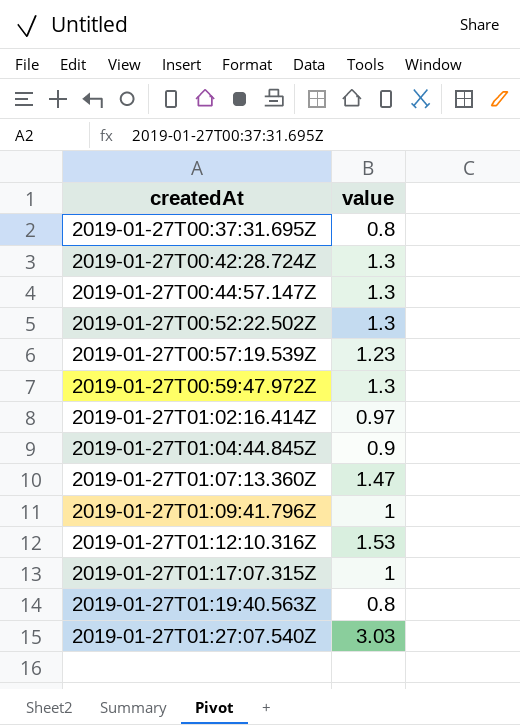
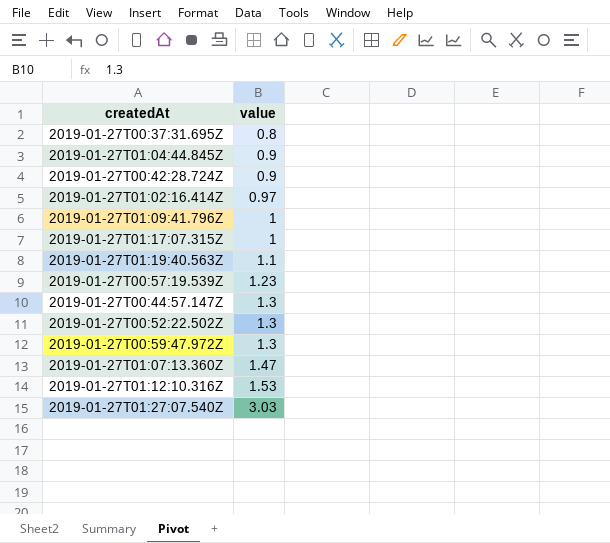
row order: createdAt ascending -> value ascending
2019-01-27T00:42:28.724Z | value: 1.3 -> 0.9
2019-01-27T01:19:40.563Z | value: 0.8 -> 1.1

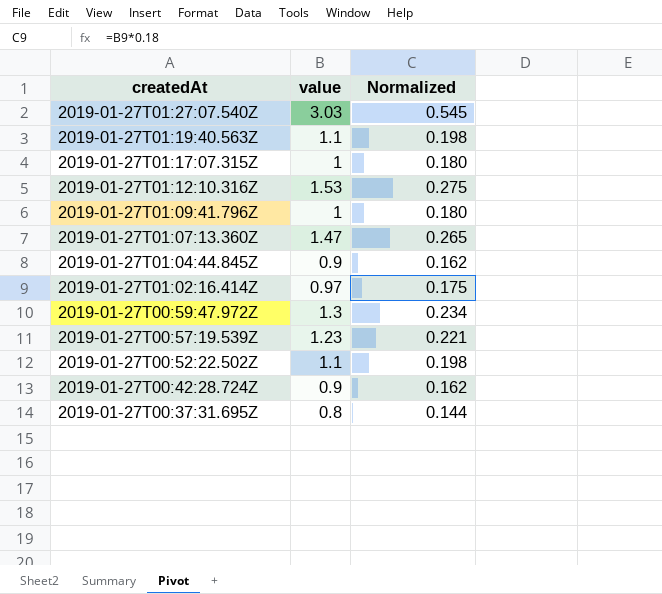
row order: value ascending -> createdAt descending
column Normalized | formula: none -> [value] * 0.18
row 2019-01-27T00:44:57.147Z: 1.3 -> none
2019-01-27T00:52:22.502Z | value: 1.3 -> 1.1

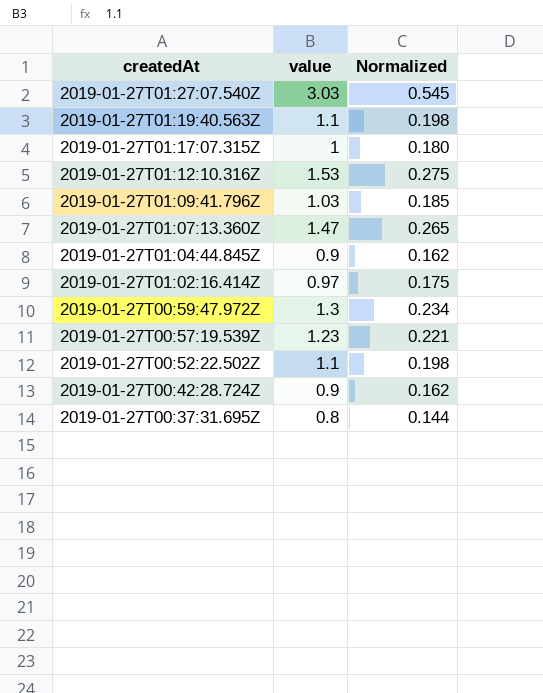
2019-01-27T01:09:41.796Z | value: 1 -> 1.03
2019-01-27T01:09:41.796Z | Normalized: 0.180 -> 0.185

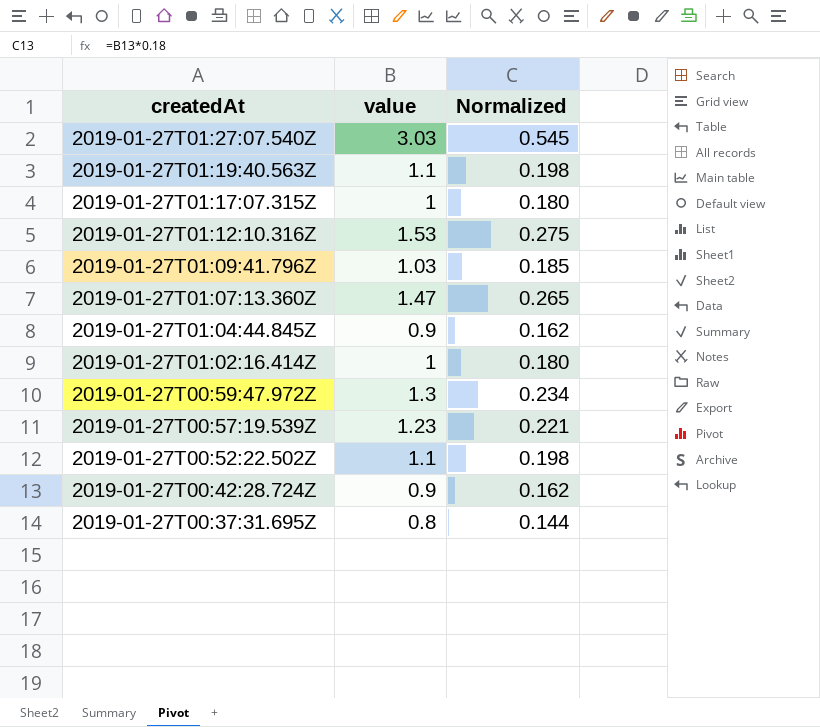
2019-01-27T01:02:16.414Z | value: 0.97 -> 1
2019-01-27T01:02:16.414Z | Normalized: 0.175 -> 0.180

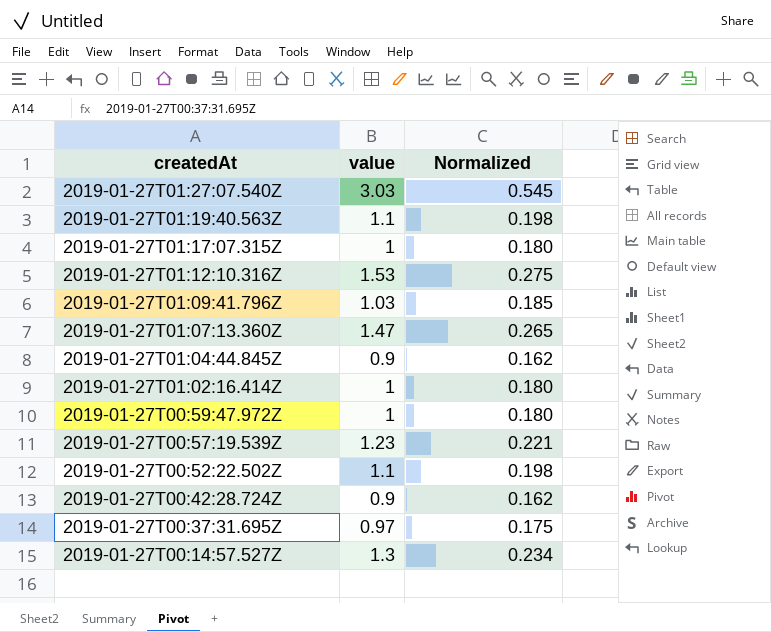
2019-01-27T00:59:47.972Z | value: 1.3 -> 1
2019-01-27T00:59:47.972Z | Normalized: 0.234 -> 0.180
2019-01-27T00:37:31.695Z | value: 0.8 -> 0.97
2019-01-27T00:37:31.695Z | Normalized: 0.144 -> 0.175
row 2019-01-27T00:14:57.527Z: none -> 1.3 | 0.234

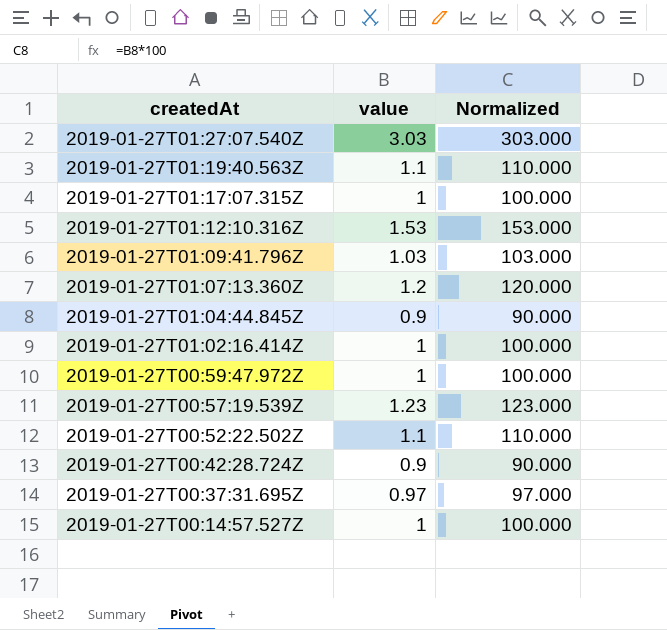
column Normalized | formula: [value] * 0.18 -> [value] * 100
2019-01-27T01:07:13.360Z | value: 1.47 -> 1.2
2019-01-27T00:14:57.527Z | value: 1.3 -> 1

